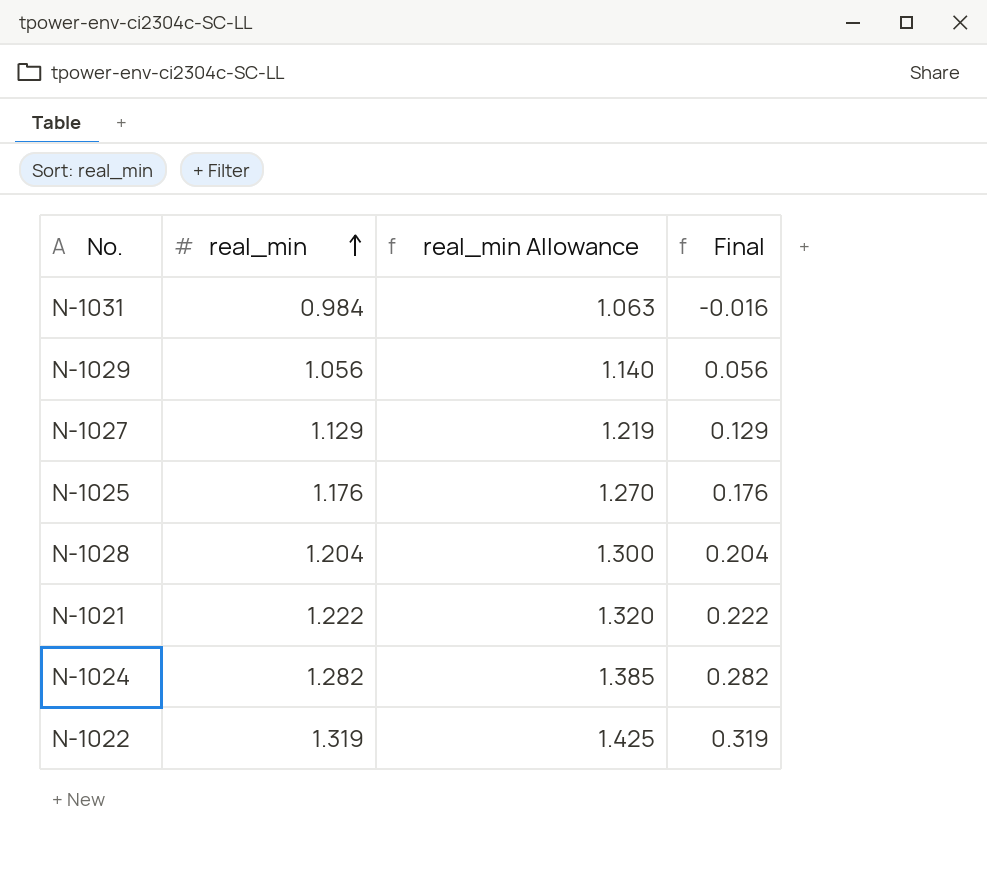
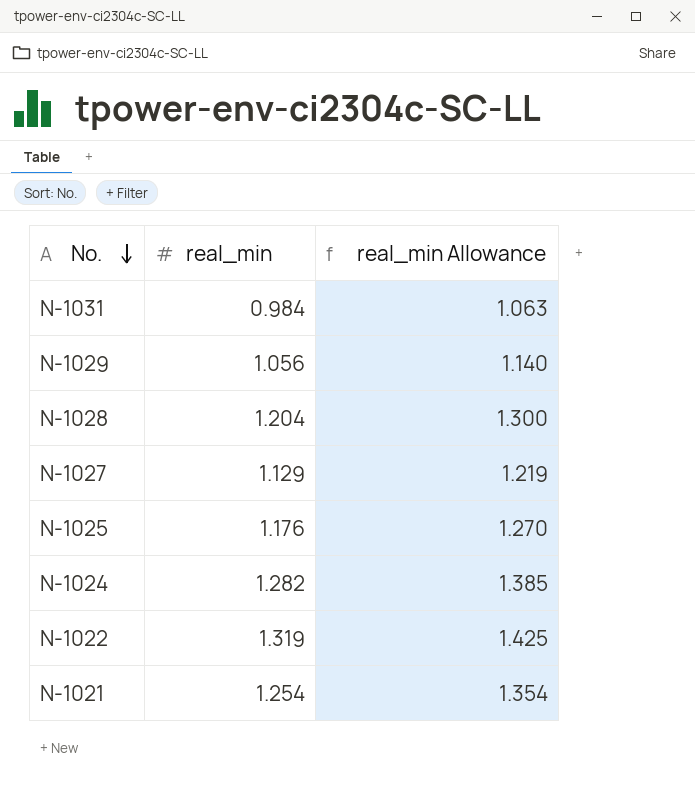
row order: real_min ascending -> No. descending
column Final | formula: [real_min] - 1 -> none
N-1021 | real_min: 1.222 -> 1.254
N-1021 | real_min Allowance: 1.320 -> 1.354

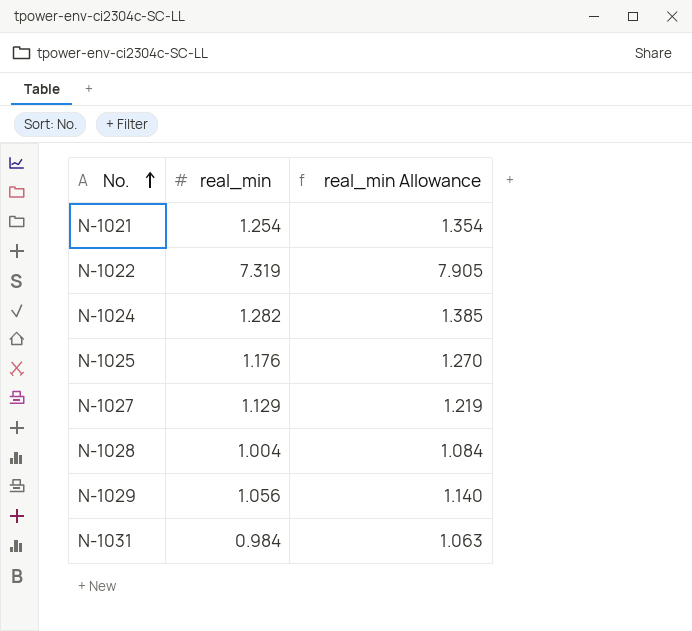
row order: No. descending -> No. ascending
N-1022 | real_min: 1.319 -> 7.319
N-1022 | real_min Allowance: 1.425 -> 7.905
N-1028 | real_min: 1.204 -> 1.004
N-1028 | real_min Allowance: 1.300 -> 1.084

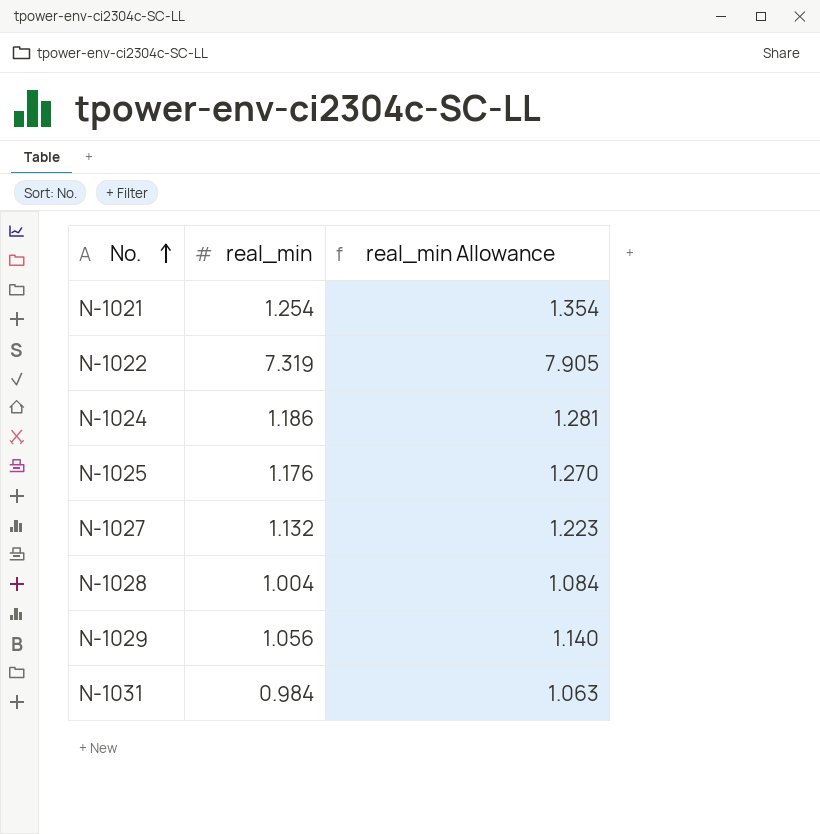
N-1024 | real_min: 1.282 -> 1.186
N-1024 | real_min Allowance: 1.385 -> 1.281
N-1027 | real_min: 1.129 -> 1.132
N-1027 | real_min Allowance: 1.219 -> 1.223

